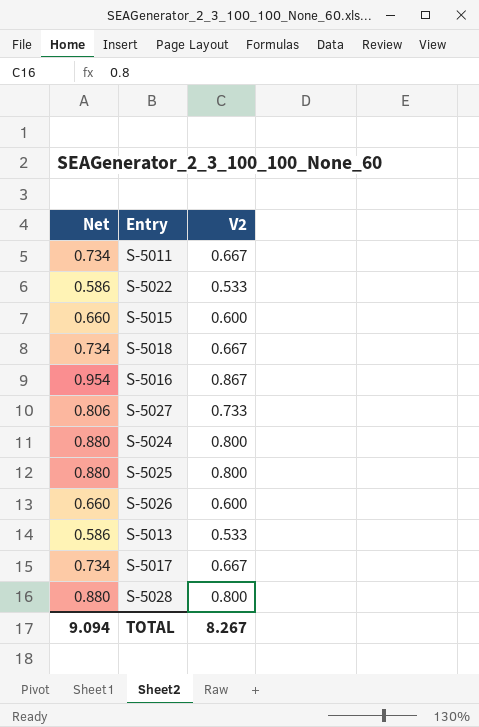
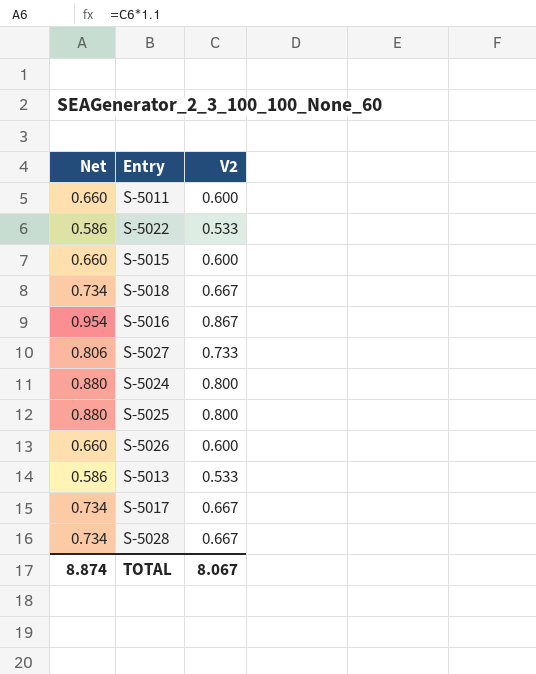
S-5011 | Net: 0.734 -> 0.660
S-5011 | V2: 0.667 -> 0.600
S-5028 | Net: 0.880 -> 0.734
S-5028 | V2: 0.800 -> 0.667
TOTAL | Net: 9.094 -> 8.874
TOTAL | V2: 8.267 -> 8.067

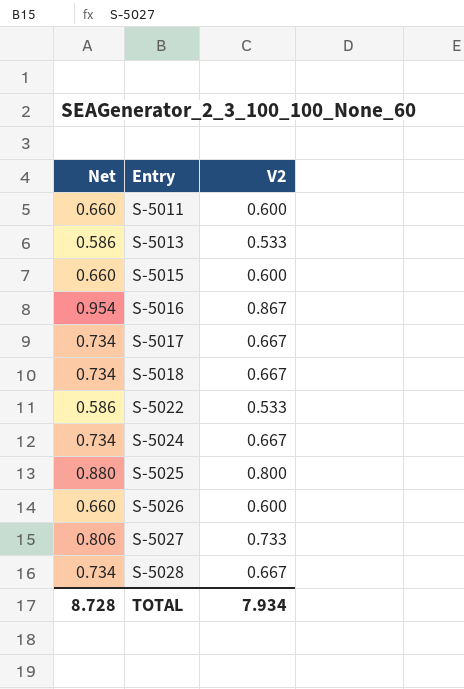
row order: none -> Entry ascending
S-5024 | Net: 0.880 -> 0.734
S-5024 | V2: 0.800 -> 0.667
TOTAL | Net: 8.874 -> 8.728
TOTAL | V2: 8.067 -> 7.934

